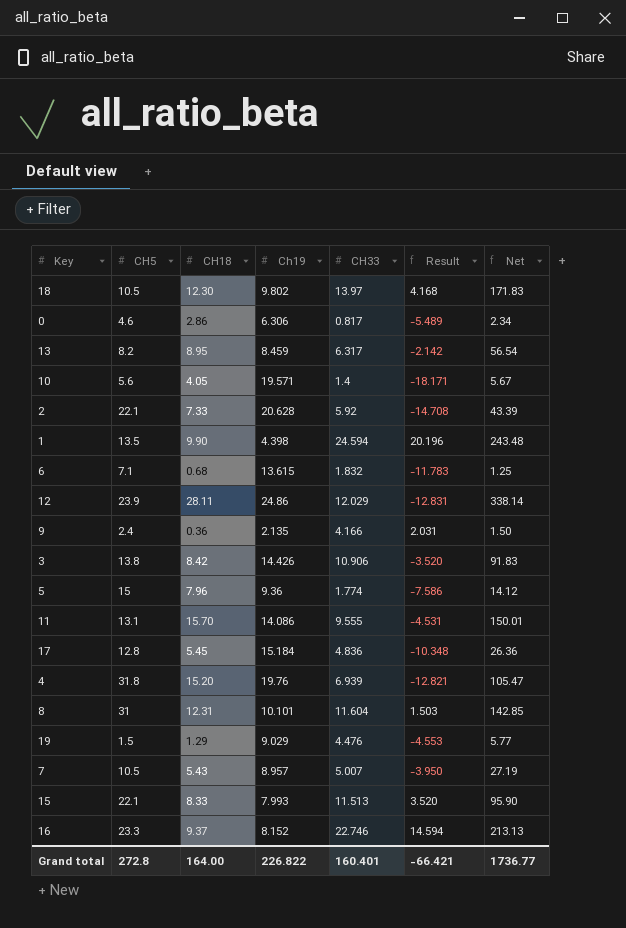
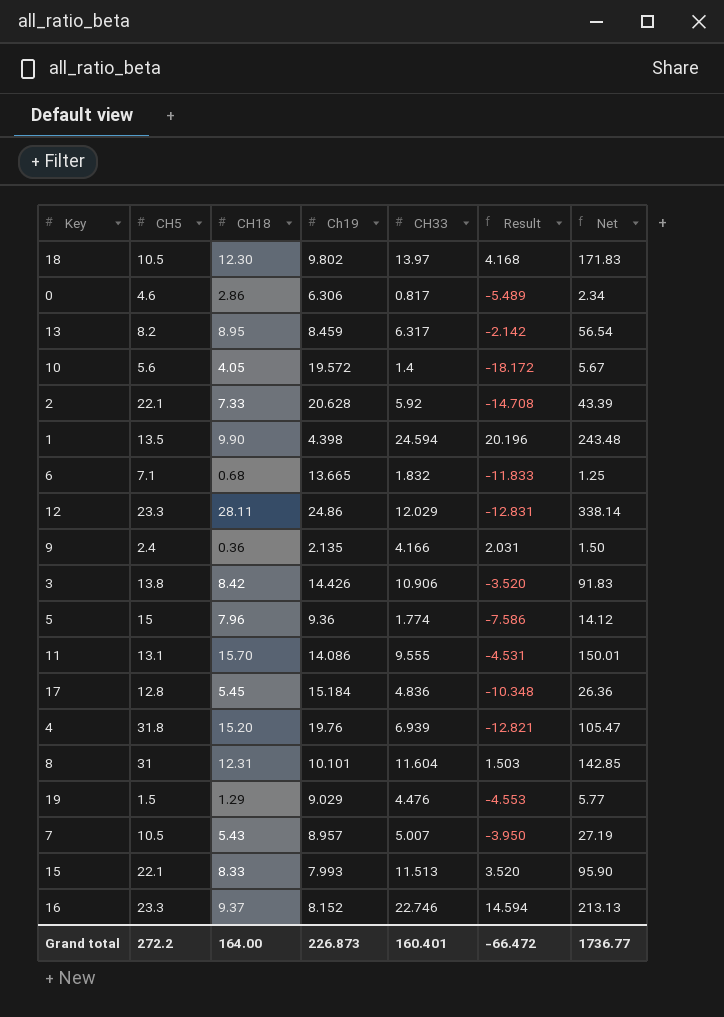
10 | Ch19: 19.571 -> 19.572
10 | Result: -18.171 -> -18.172
6 | Ch19: 13.615 -> 13.665
6 | Result: -11.783 -> -11.833
12 | CH5: 23.9 -> 23.3
Grand total | CH5: 272.8 -> 272.2
Grand total | Ch19: 226.822 -> 226.873
Grand total | Result: -66.421 -> -66.472

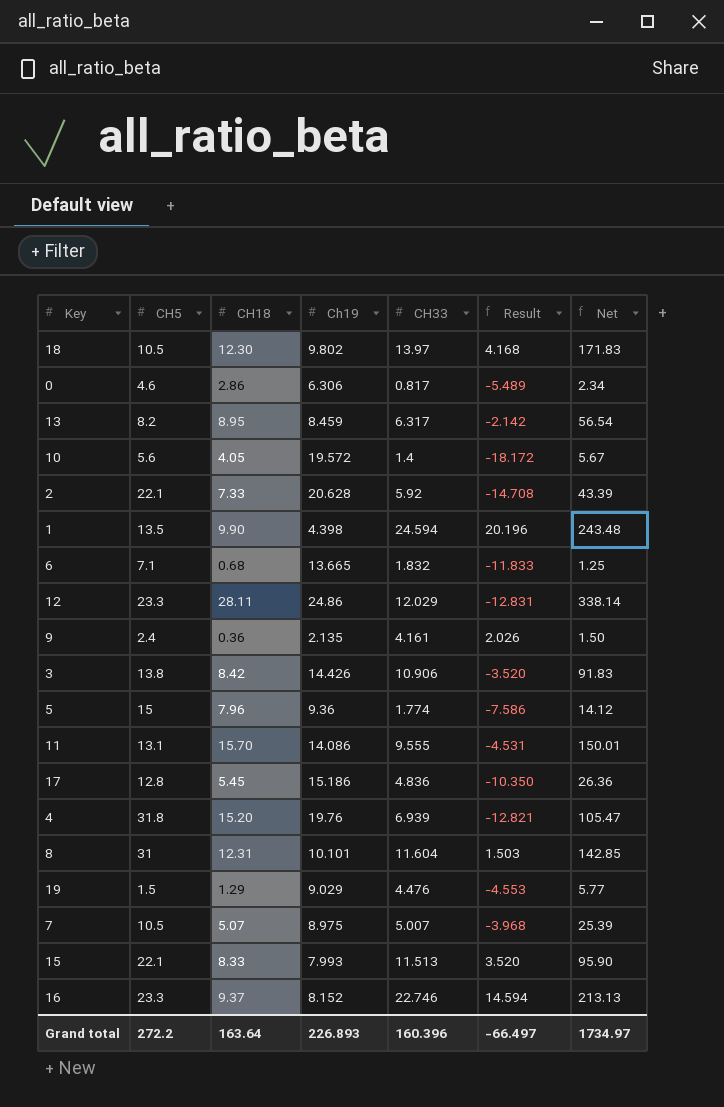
9 | CH33: 4.166 -> 4.161
9 | Result: 2.031 -> 2.026
17 | Ch19: 15.184 -> 15.186
17 | Result: -10.348 -> -10.350
7 | CH18: 5.43 -> 5.07
7 | Ch19: 8.957 -> 8.975
7 | Result: -3.950 -> -3.968
7 | Net: 27.19 -> 25.39
Grand total | CH18: 164.00 -> 163.64
Grand total | Ch19: 226.873 -> 226.893
Grand total | CH33: 160.401 -> 160.396
Grand total | Result: -66.472 -> -66.497
Grand total | Net: 1736.77 -> 1734.97

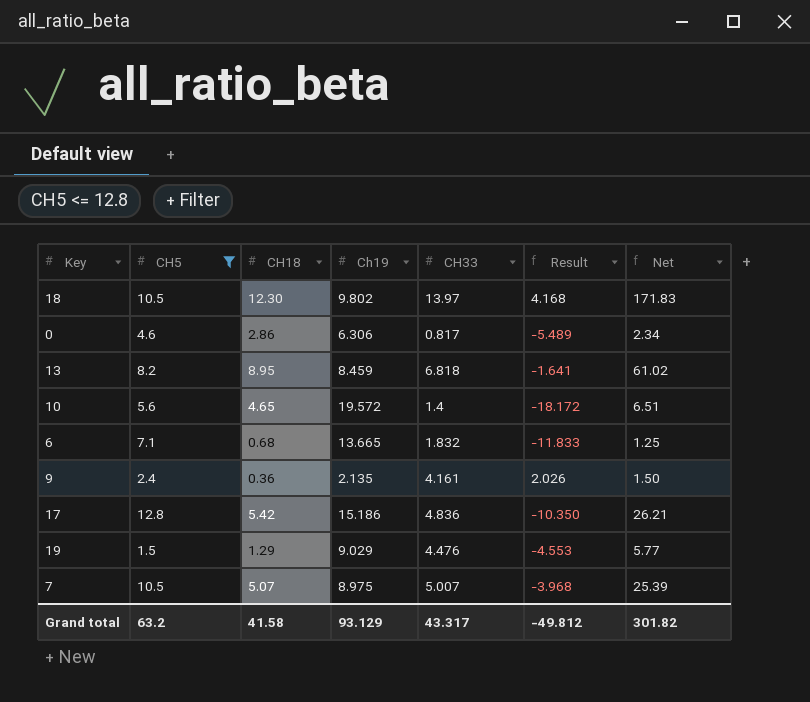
filter: none -> CH5 <= 12.8
13 | CH33: 6.317 -> 6.818
13 | Result: -2.142 -> -1.641
13 | Net: 56.54 -> 61.02
10 | CH18: 4.05 -> 4.65
10 | Net: 5.67 -> 6.51
17 | CH18: 5.45 -> 5.42
17 | Net: 26.36 -> 26.21
Grand total | CH5: 272.2 -> 63.2
Grand total | CH18: 163.64 -> 41.58
Grand total | Ch19: 226.893 -> 93.129
Grand total | CH33: 160.396 -> 43.317
Grand total | Result: -66.497 -> -49.812
Grand total | Net: 1734.97 -> 301.82

